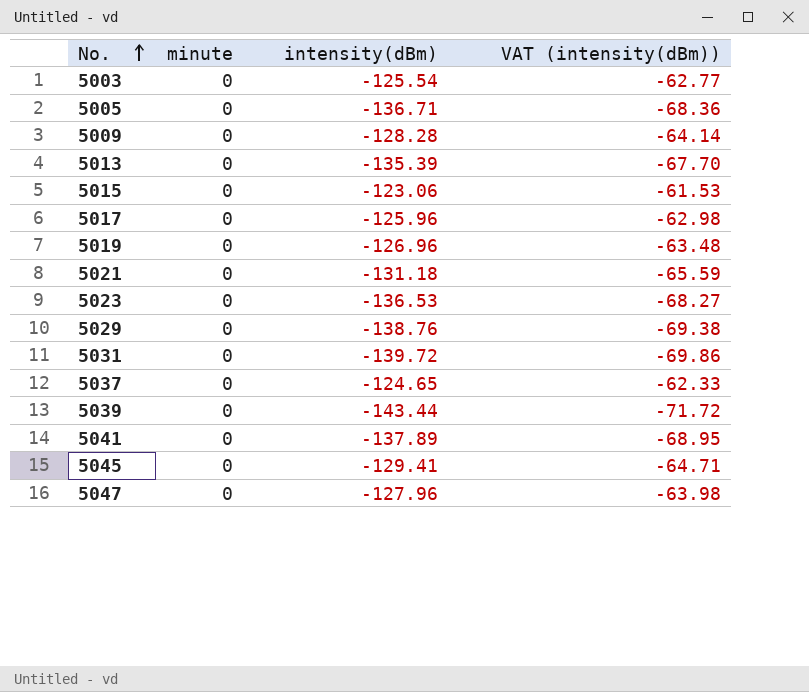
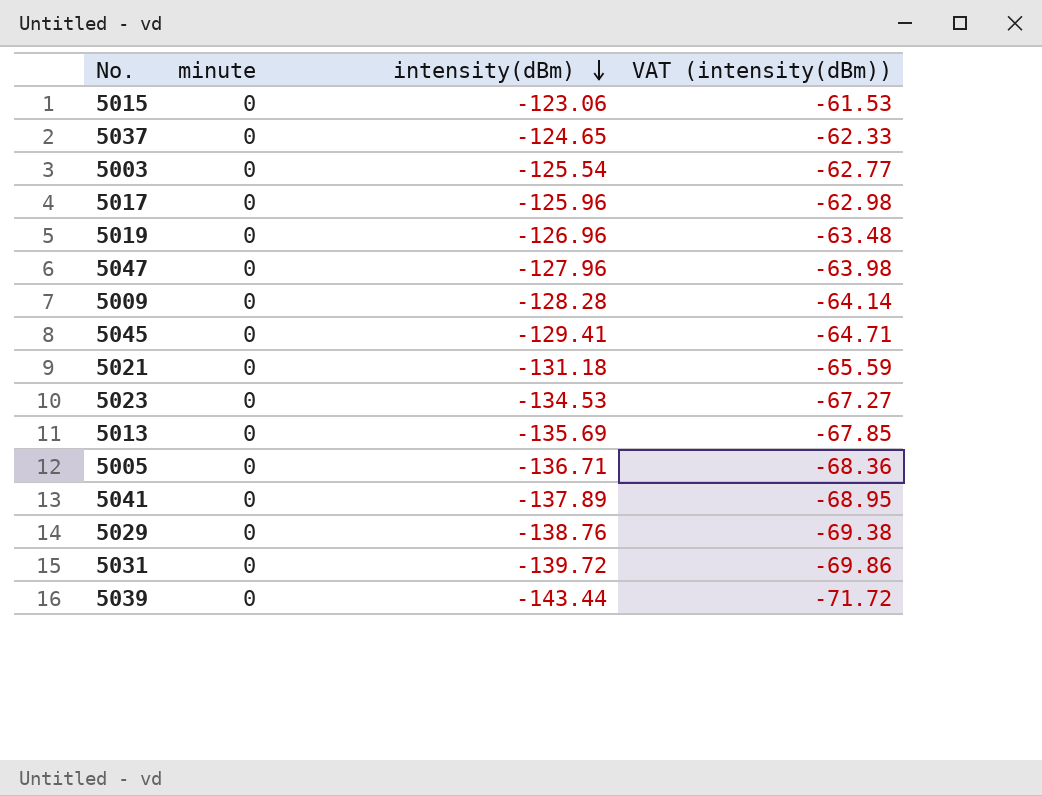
row order: No. ascending -> intensity(dBm) descending
5023 | intensity(dBm): -136.53 -> -134.53
5023 | VAT (intensity(dBm)): -68.27 -> -67.27
5013 | intensity(dBm): -135.39 -> -135.69
5013 | VAT (intensity(dBm)): -67.70 -> -67.85

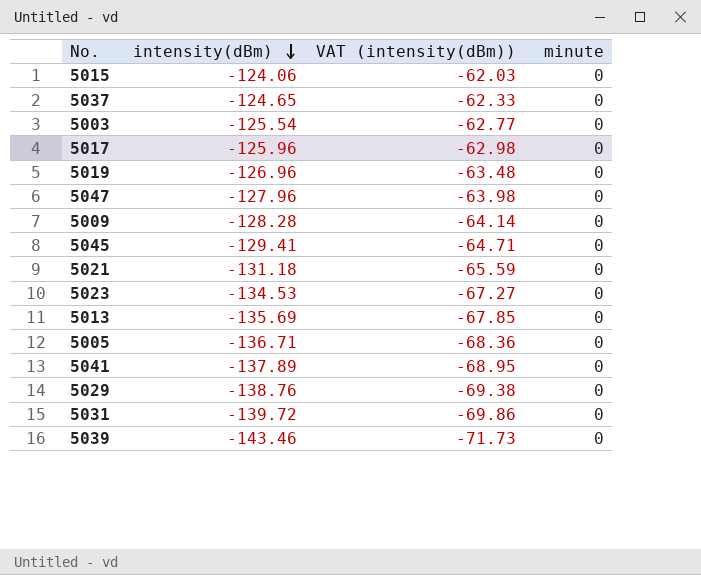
column minute | position: 2 -> 4
5015 | intensity(dBm): -123.06 -> -124.06
5015 | VAT (intensity(dBm)): -61.53 -> -62.03
5039 | intensity(dBm): -143.44 -> -143.46
5039 | VAT (intensity(dBm)): -71.72 -> -71.73

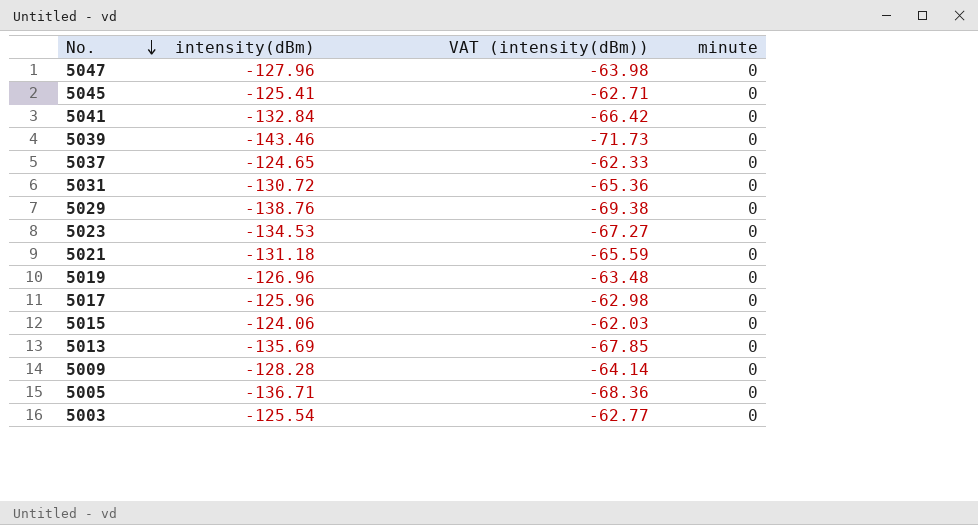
row order: intensity(dBm) descending -> No. descending
5045 | intensity(dBm): -129.41 -> -125.41
5045 | VAT (intensity(dBm)): -64.71 -> -62.71
5041 | intensity(dBm): -137.89 -> -132.84
5041 | VAT (intensity(dBm)): -68.95 -> -66.42
5031 | intensity(dBm): -139.72 -> -130.72
5031 | VAT (intensity(dBm)): -69.86 -> -65.36

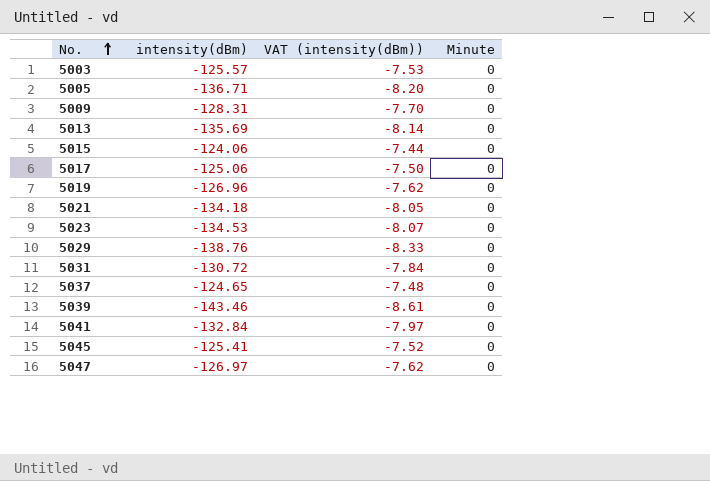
row order: No. descending -> No. ascending
column VAT (intensity(dBm)) | formula: [intensity(dBm)] * 0.5 -> [intensity(dBm)] * 0.06
column name: minute -> Minute
5003 | intensity(dBm): -125.54 -> -125.57
5009 | intensity(dBm): -128.28 -> -128.31
5017 | intensity(dBm): -125.96 -> -125.06
5021 | intensity(dBm): -131.18 -> -134.18
5047 | intensity(dBm): -127.96 -> -126.97

